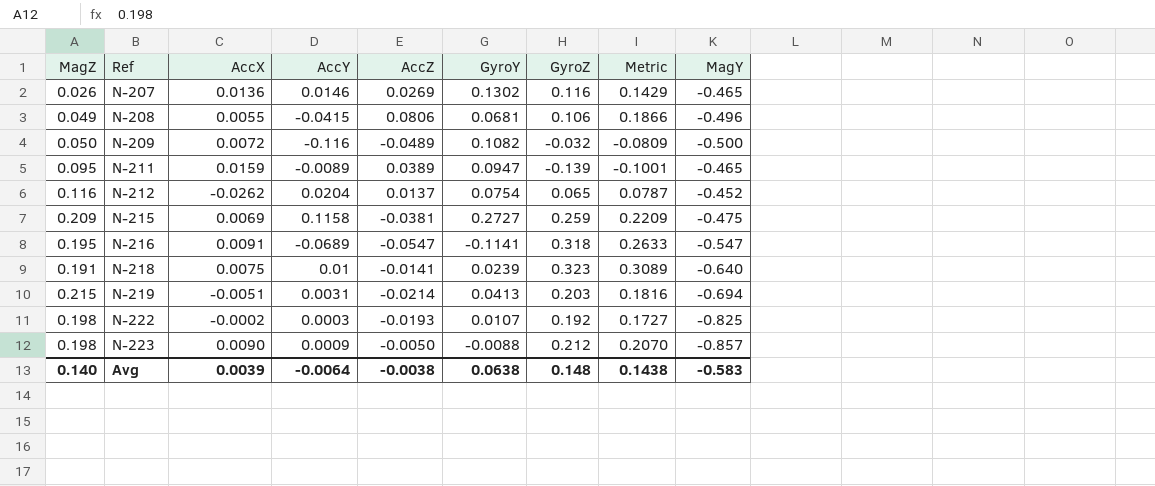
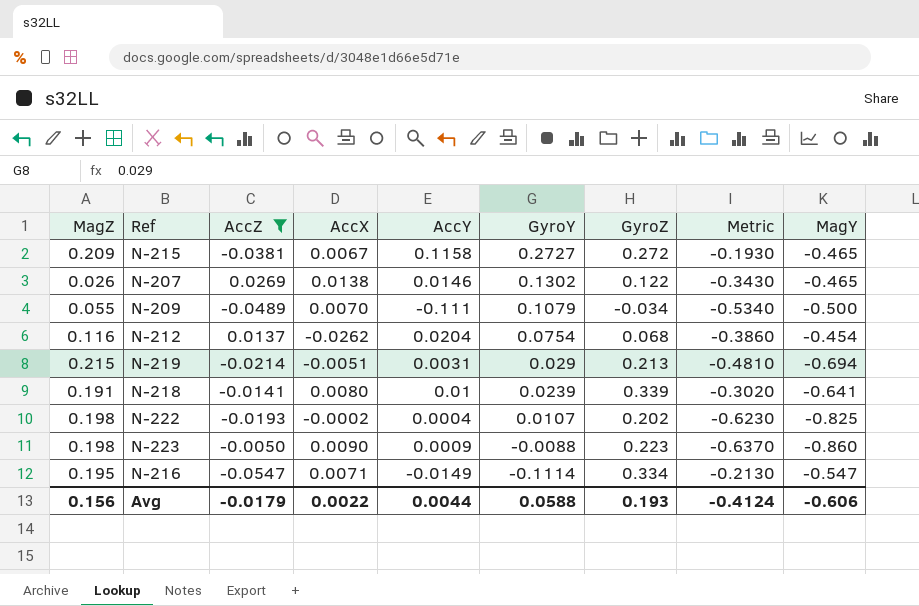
filter: none -> AccZ <= 0.0269
row order: Ref ascending -> GyroY descending
column AccZ | position: 5 -> 3
column Metric | formula: [AccZ] + [GyroZ] -> [GyroZ] + [MagY]
N-215 | AccX: 0.0069 -> 0.0067
N-215 | GyroZ: 0.259 -> 0.272
N-215 | MagY: -0.475 -> -0.465
N-207 | AccX: 0.0136 -> 0.0138
N-207 | GyroZ: 0.116 -> 0.122
N-209 | MagZ: 0.050 -> 0.055
N-209 | AccX: 0.0072 -> 0.0070
N-209 | AccY: -0.116 -> -0.111
N-209 | GyroY: 0.1082 -> 0.1079
N-209 | GyroZ: -0.032 -> -0.034
N-212 | GyroZ: 0.065 -> 0.068
N-212 | MagY: -0.452 -> -0.454
N-219 | GyroY: 0.0413 -> 0.029
N-219 | GyroZ: 0.203 -> 0.213
N-218 | AccX: 0.0075 -> 0.0080
N-218 | GyroZ: 0.323 -> 0.339
N-218 | MagY: -0.640 -> -0.641
N-222 | AccY: 0.0003 -> 0.0004
N-222 | GyroZ: 0.192 -> 0.202
N-223 | GyroZ: 0.212 -> 0.223
N-223 | MagY: -0.857 -> -0.860
N-216 | AccX: 0.0091 -> 0.0071
N-216 | AccY: -0.0689 -> -0.0149
N-216 | GyroY: -0.1141 -> -0.1114
N-216 | GyroZ: 0.318 -> 0.334
Avg | MagZ: 0.140 -> 0.156
Avg | AccZ: -0.0038 -> -0.0179
Avg | AccX: 0.0039 -> 0.0022
Avg | AccY: -0.0064 -> 0.0044
Avg | GyroY: 0.0638 -> 0.0588
Avg | GyroZ: 0.148 -> 0.193
Avg | Metric: 0.1438 -> -0.4124
Avg | MagY: -0.583 -> -0.606

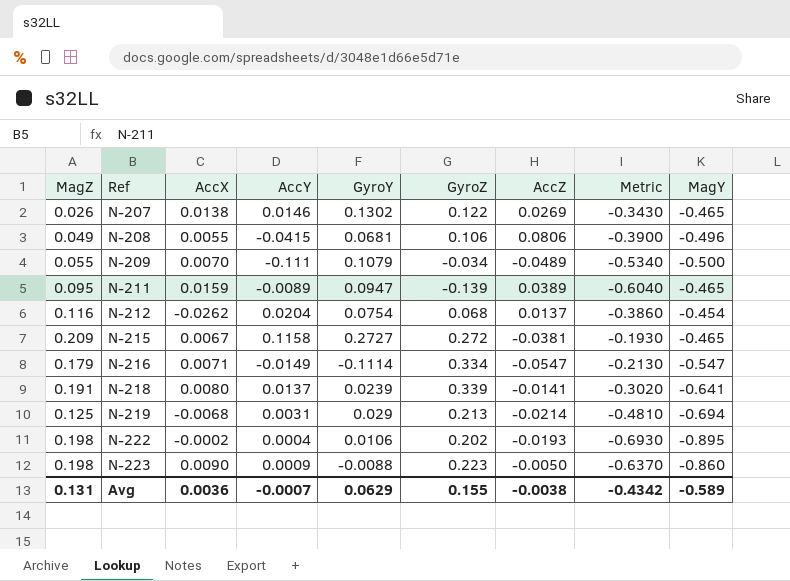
filter: AccZ <= 0.0269 -> none
row order: GyroY descending -> Ref ascending
column AccZ | position: 3 -> 7
N-216 | MagZ: 0.195 -> 0.179
N-218 | AccY: 0.01 -> 0.0137
N-219 | MagZ: 0.215 -> 0.125
N-219 | AccX: -0.0051 -> -0.0068
N-222 | GyroY: 0.0107 -> 0.0106
N-222 | Metric: -0.6230 -> -0.6930
N-222 | MagY: -0.825 -> -0.895
Avg | MagZ: 0.156 -> 0.131
Avg | AccX: 0.0022 -> 0.0036
Avg | AccY: 0.0044 -> -0.0007
Avg | GyroY: 0.0588 -> 0.0629
Avg | GyroZ: 0.193 -> 0.155
Avg | AccZ: -0.0179 -> -0.0038
Avg | Metric: -0.4124 -> -0.4342
Avg | MagY: -0.606 -> -0.589

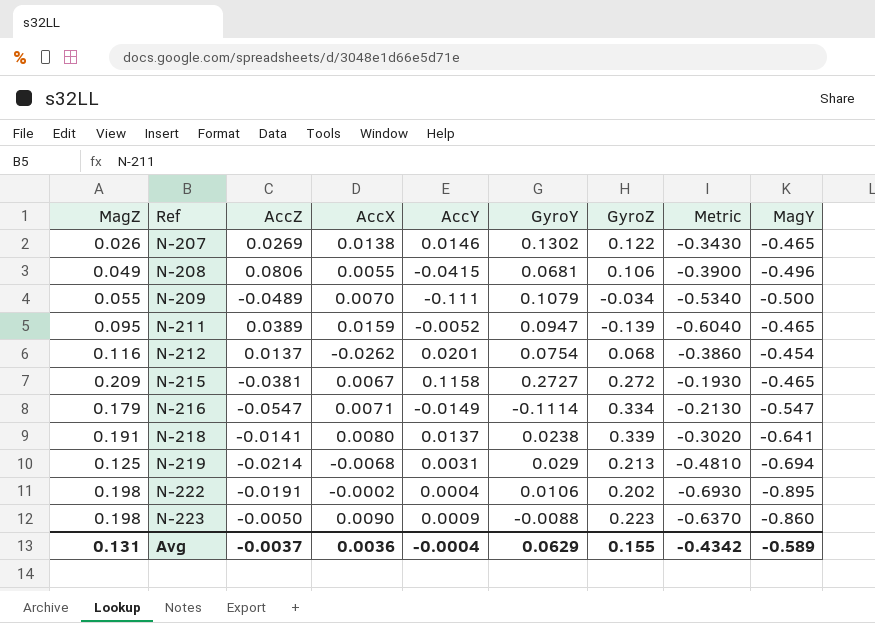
column AccZ | position: 7 -> 3
N-211 | AccY: -0.0089 -> -0.0052
N-212 | AccY: 0.0204 -> 0.0201
N-218 | GyroY: 0.0239 -> 0.0238
N-222 | AccZ: -0.0193 -> -0.0191
Avg | AccZ: -0.0038 -> -0.0037
Avg | AccY: -0.0007 -> -0.0004

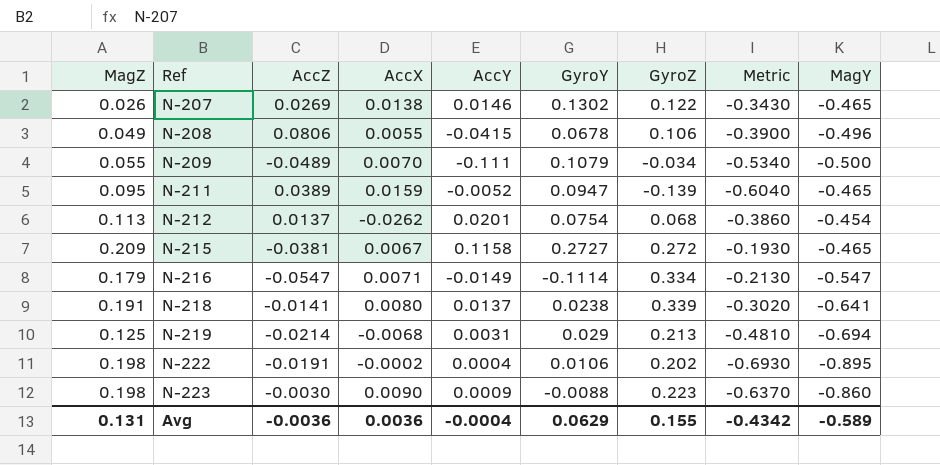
N-208 | GyroY: 0.0681 -> 0.0678
N-212 | MagZ: 0.116 -> 0.113
N-223 | AccZ: -0.0050 -> -0.0030
Avg | AccZ: -0.0037 -> -0.0036

